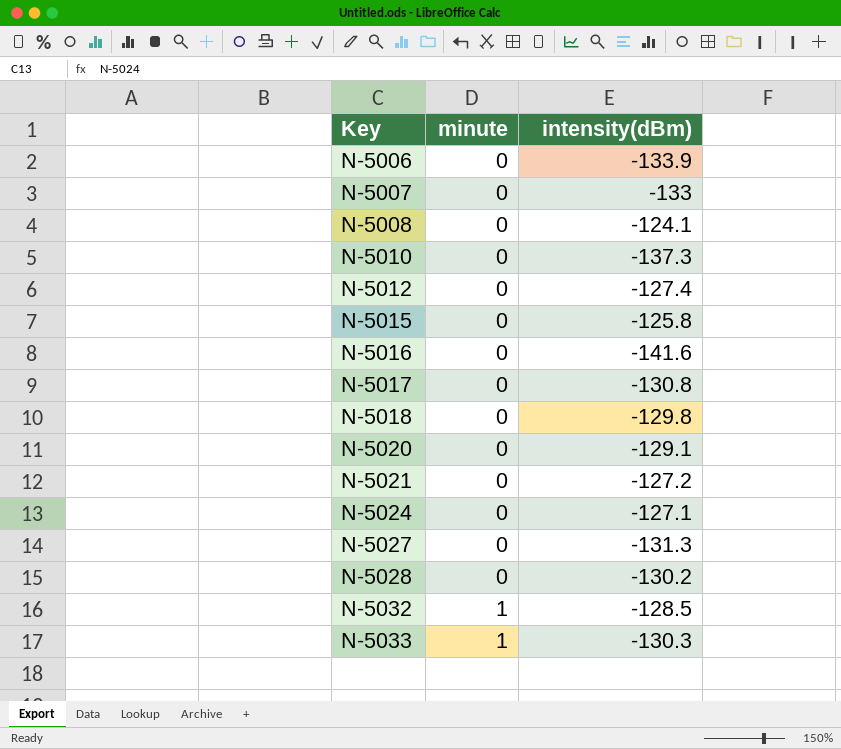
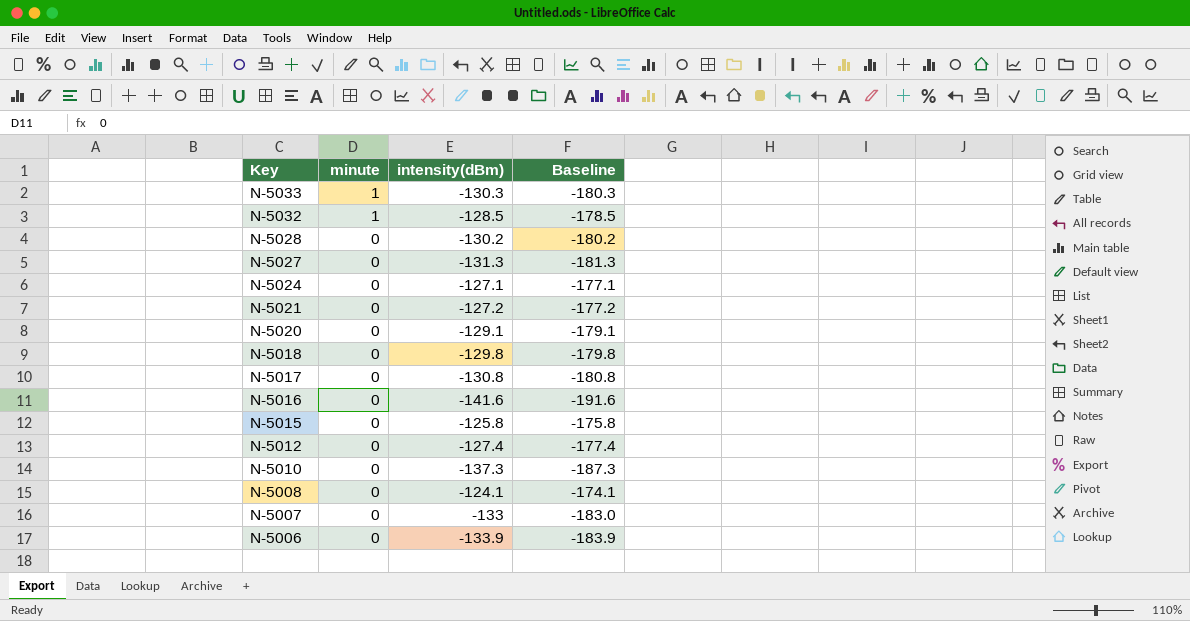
row order: Key ascending -> Key descending
column Baseline | formula: none -> [intensity(dBm)] - 50

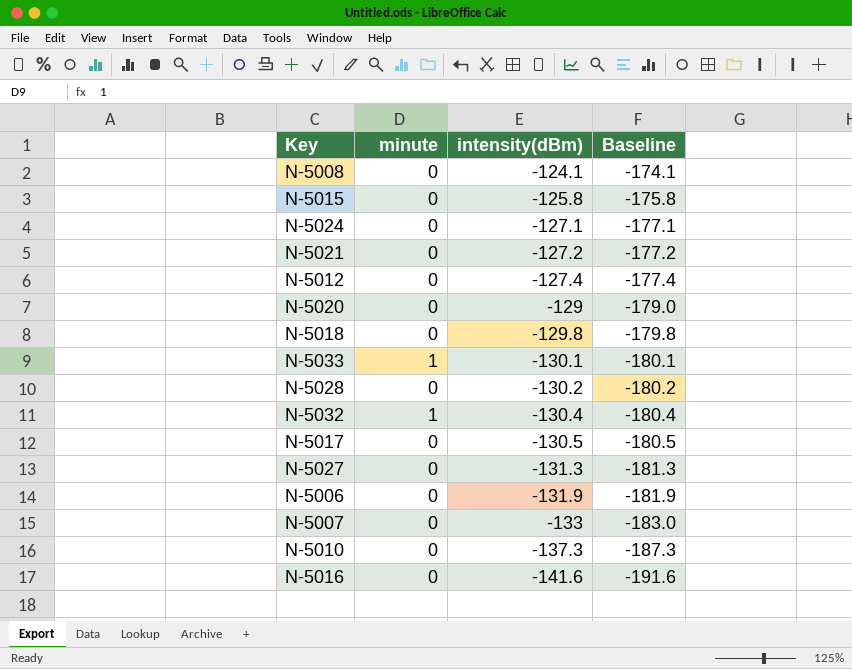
row order: Key descending -> intensity(dBm) descending
N-5020 | intensity(dBm): -129.1 -> -129
N-5020 | Baseline: -179.1 -> -179.0
N-5033 | intensity(dBm): -130.3 -> -130.1
N-5033 | Baseline: -180.3 -> -180.1
N-5032 | intensity(dBm): -128.5 -> -130.4
N-5032 | Baseline: -178.5 -> -180.4
N-5017 | intensity(dBm): -130.8 -> -130.5
N-5017 | Baseline: -180.8 -> -180.5
N-5006 | intensity(dBm): -133.9 -> -131.9
N-5006 | Baseline: -183.9 -> -181.9

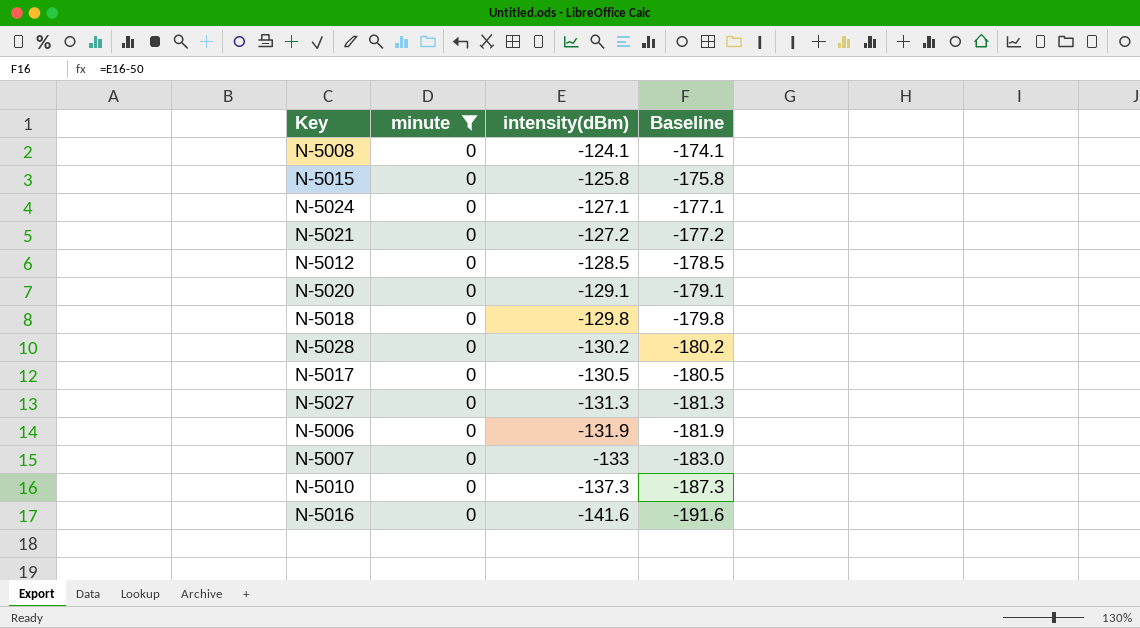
filter: none -> minute = 0
N-5012 | intensity(dBm): -127.4 -> -128.5
N-5012 | Baseline: -177.4 -> -178.5
N-5020 | intensity(dBm): -129 -> -129.1
N-5020 | Baseline: -179.0 -> -179.1

